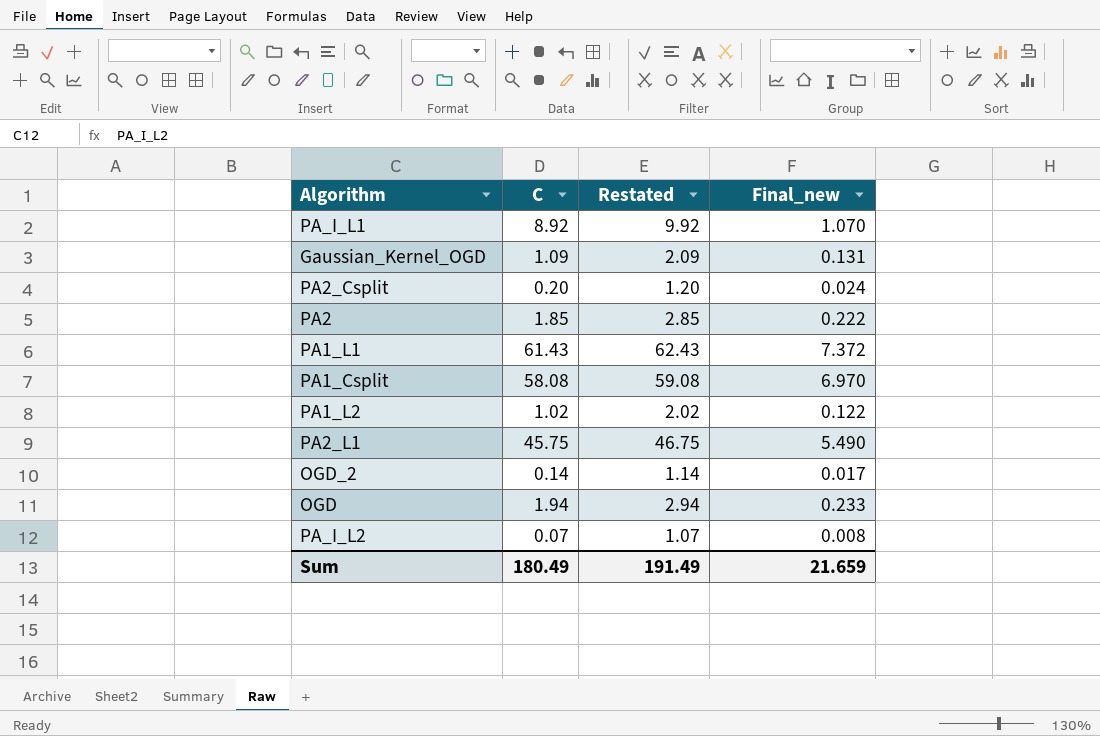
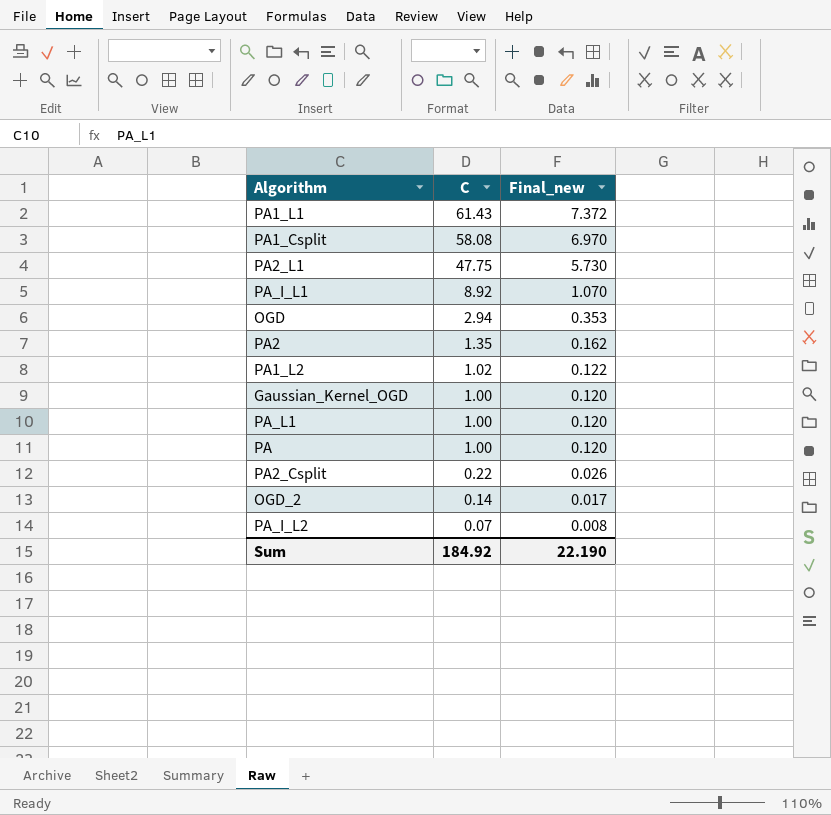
row order: none -> C descending
column Restated | formula: [C] + 1 -> none
PA2_L1 | C: 45.75 -> 47.75
PA2_L1 | Final_new: 5.490 -> 5.730
OGD | C: 1.94 -> 2.94
OGD | Final_new: 0.233 -> 0.353
PA2 | C: 1.85 -> 1.35
PA2 | Final_new: 0.222 -> 0.162
Gaussian_Kernel_OGD | C: 1.09 -> 1.00
Gaussian_Kernel_OGD | Final_new: 0.131 -> 0.120
row PA_L1: none -> 1.00 | 0.120
row PA: none -> 1.00 | 0.120
PA2_Csplit | C: 0.20 -> 0.22
PA2_Csplit | Final_new: 0.024 -> 0.026
Sum | C: 180.49 -> 184.92
Sum | Final_new: 21.659 -> 22.190

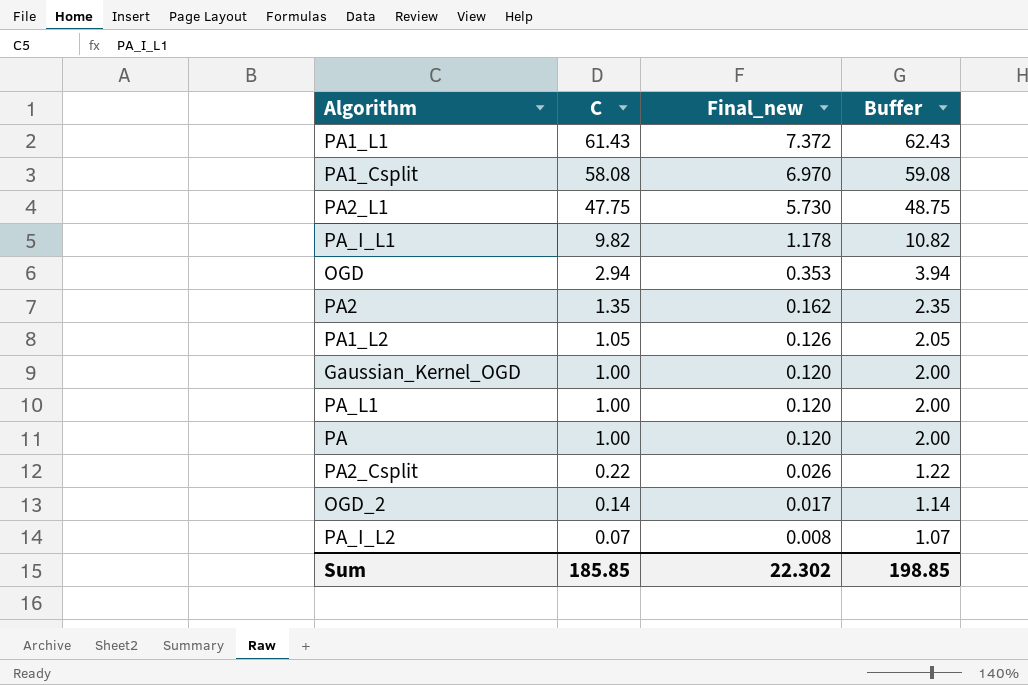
column Buffer | formula: none -> [C] + 1
PA_I_L1 | C: 8.92 -> 9.82
PA_I_L1 | Final_new: 1.070 -> 1.178
PA1_L2 | C: 1.02 -> 1.05
PA1_L2 | Final_new: 0.122 -> 0.126
Sum | C: 184.92 -> 185.85
Sum | Final_new: 22.190 -> 22.302

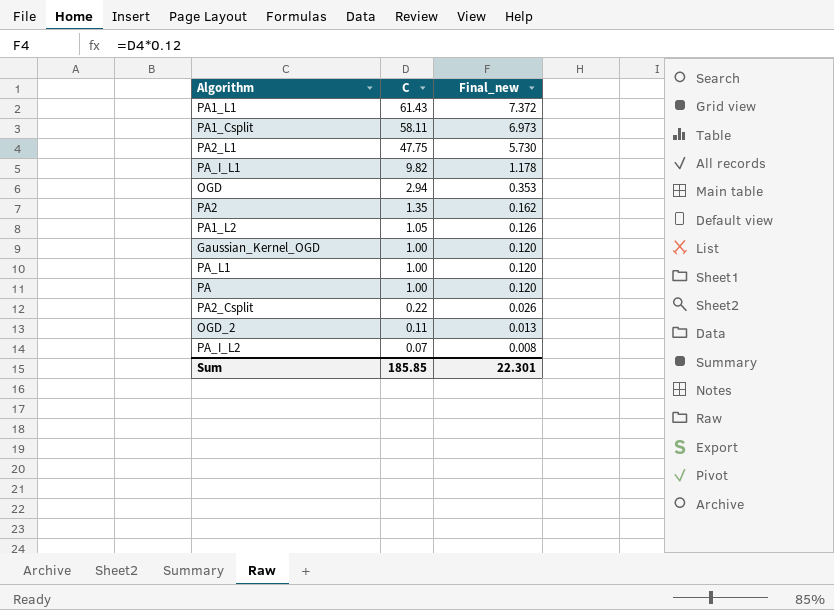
column Buffer | formula: [C] + 1 -> none
PA1_Csplit | C: 58.08 -> 58.11
PA1_Csplit | Final_new: 6.970 -> 6.973
OGD_2 | C: 0.14 -> 0.11
OGD_2 | Final_new: 0.017 -> 0.013
Sum | Final_new: 22.302 -> 22.301

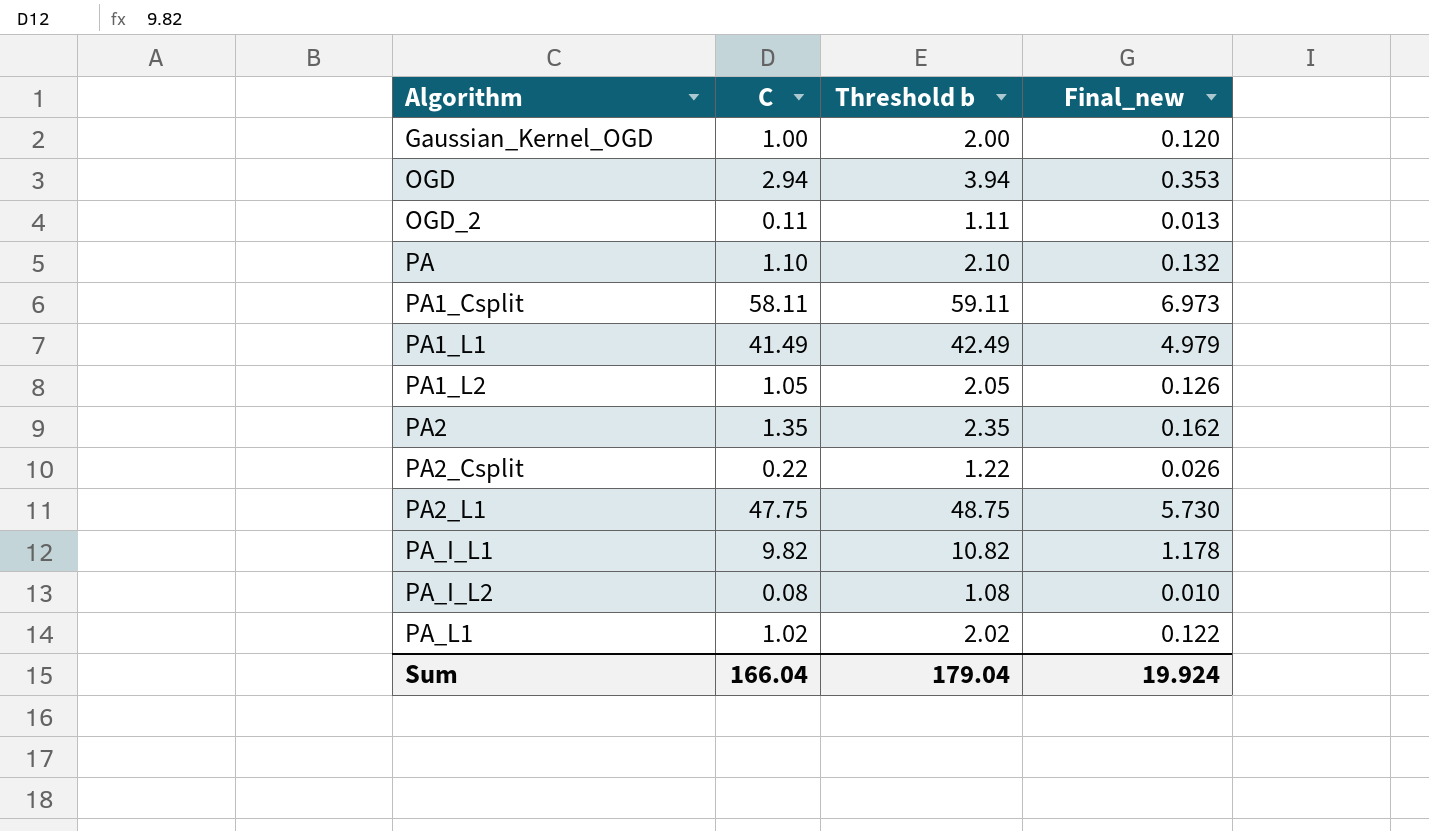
row order: C descending -> Algorithm ascending
column Threshold b | formula: none -> [C] + 1
PA | C: 1.00 -> 1.10
PA | Final_new: 0.120 -> 0.132
PA1_L1 | C: 61.43 -> 41.49
PA1_L1 | Final_new: 7.372 -> 4.979
PA_I_L2 | C: 0.07 -> 0.08
PA_I_L2 | Final_new: 0.008 -> 0.010
PA_L1 | C: 1.00 -> 1.02
PA_L1 | Final_new: 0.120 -> 0.122
Sum | C: 185.85 -> 166.04
Sum | Final_new: 22.301 -> 19.924

